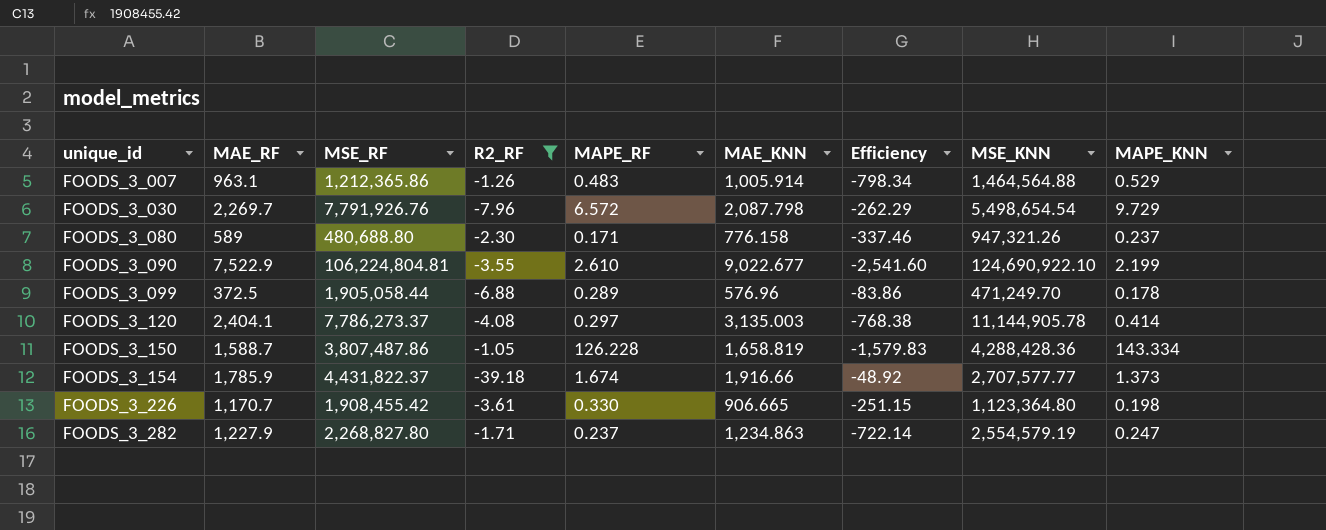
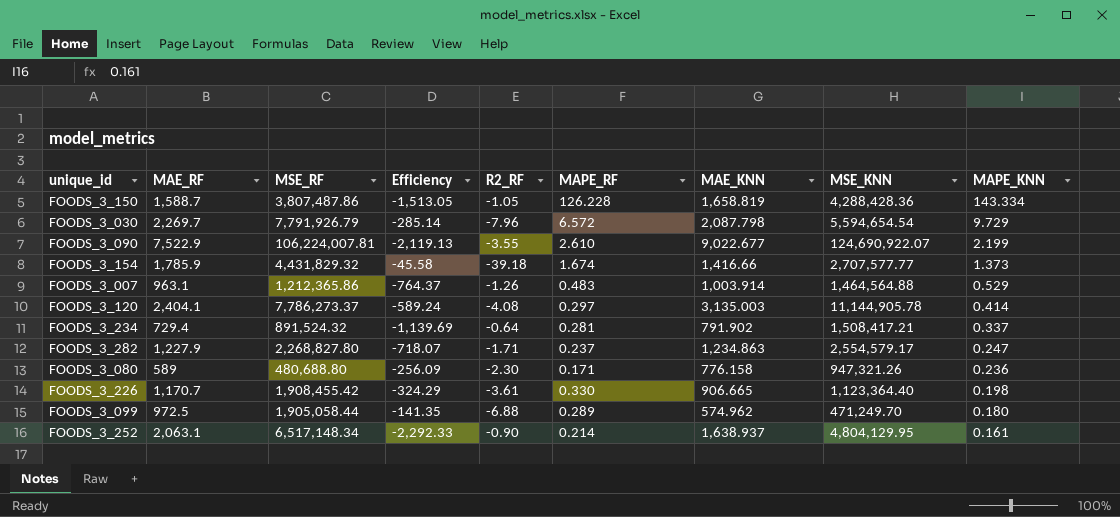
filter: R2_RF <= -1.05 -> none
row order: unique_id ascending -> MAPE_KNN descending
column Efficiency | formula: [MAE_KNN] / [R2_RF] -> [MAE_RF] / [R2_RF]
column Efficiency | position: 7 -> 4
FOODS_3_030 | MSE_RF: 7,791,926.76 -> 7,791,926.79
FOODS_3_030 | MSE_KNN: 5,498,654.54 -> 5,594,654.54
FOODS_3_090 | MSE_RF: 106,224,804.81 -> 106,224,007.81
FOODS_3_090 | MSE_KNN: 124,690,922.10 -> 124,690,922.07
FOODS_3_154 | MSE_RF: 4,431,822.37 -> 4,431,829.32
FOODS_3_154 | MAE_KNN: 1,916.66 -> 1,416.66
FOODS_3_007 | MAE_KNN: 1,005.914 -> 1,003.914
FOODS_3_282 | MSE_KNN: 2,554,579.19 -> 2,554,579.17
FOODS_3_080 | MAPE_KNN: 0.237 -> 0.236
FOODS_3_226 | MSE_KNN: 1,123,364.80 -> 1,123,364.40
FOODS_3_099 | MAE_RF: 372.5 -> 972.5
FOODS_3_099 | MAE_KNN: 576.96 -> 574.962
FOODS_3_099 | MAPE_KNN: 0.178 -> 0.180

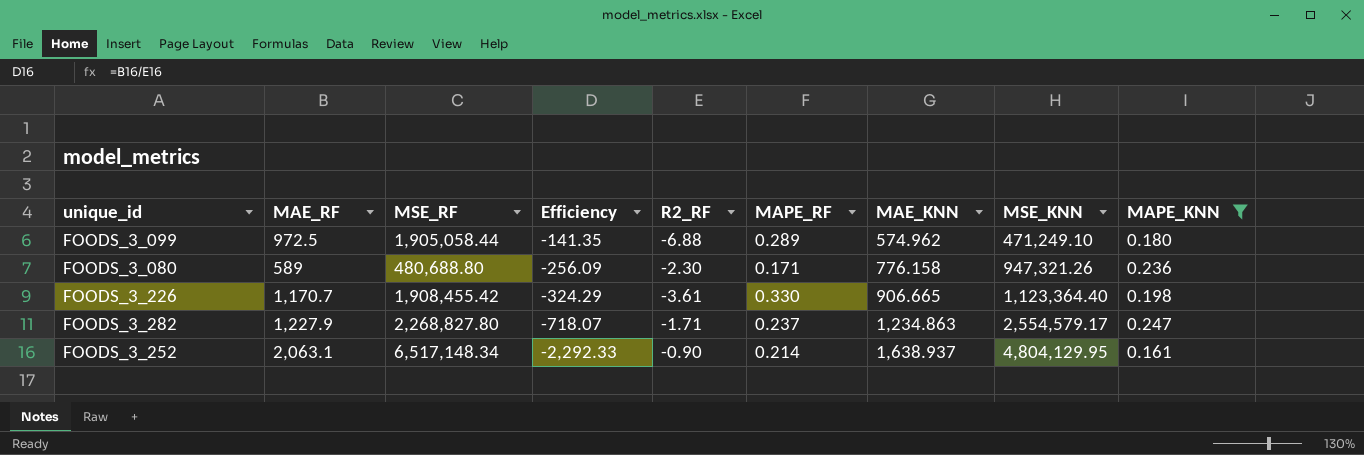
filter: none -> MAPE_KNN <= 0.247
row order: MAPE_KNN descending -> Efficiency descending
FOODS_3_099 | MSE_KNN: 471,249.70 -> 471,249.10

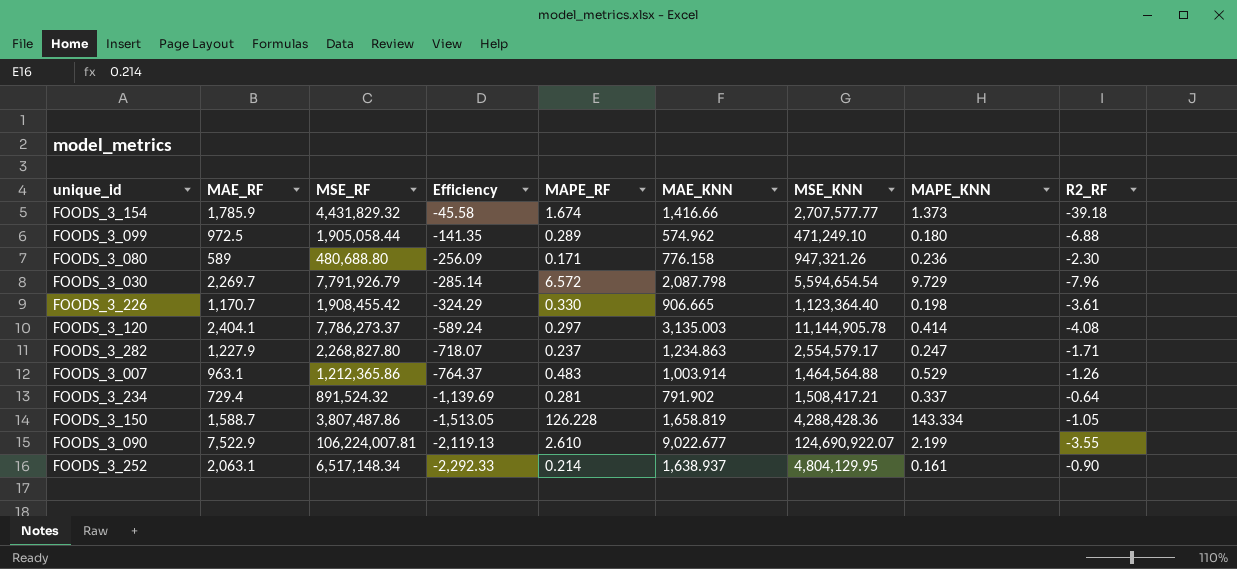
filter: MAPE_KNN <= 0.247 -> none
column R2_RF | position: 5 -> 9

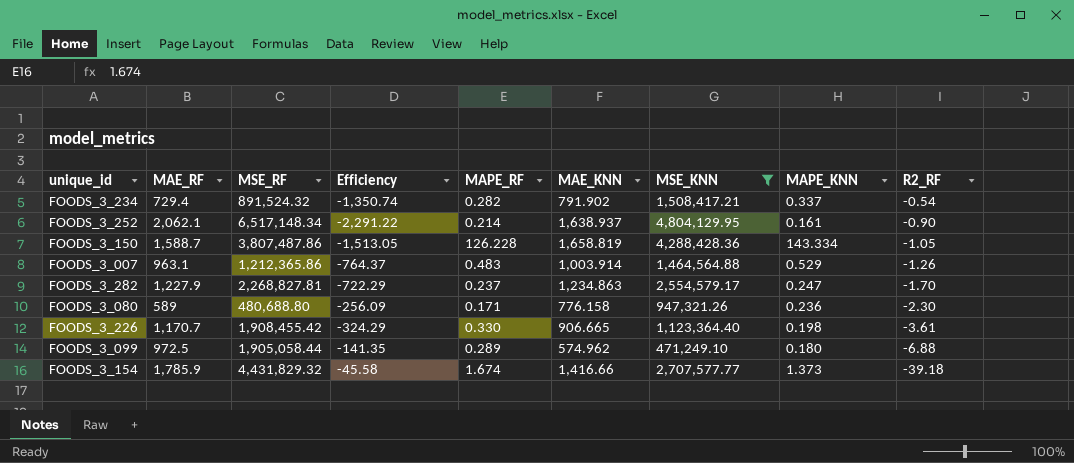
filter: none -> MSE_KNN <= 4,804,129.95
row order: Efficiency descending -> R2_RF descending
FOODS_3_234 | Efficiency: -1,139.69 -> -1,350.74
FOODS_3_234 | MAPE_RF: 0.281 -> 0.282
FOODS_3_234 | R2_RF: -0.64 -> -0.54
FOODS_3_252 | MAE_RF: 2,063.1 -> 2,062.1
FOODS_3_252 | Efficiency: -2,292.33 -> -2,291.22
FOODS_3_282 | MSE_RF: 2,268,827.80 -> 2,268,827.81
FOODS_3_282 | Efficiency: -718.07 -> -722.29
FOODS_3_282 | R2_RF: -1.71 -> -1.70

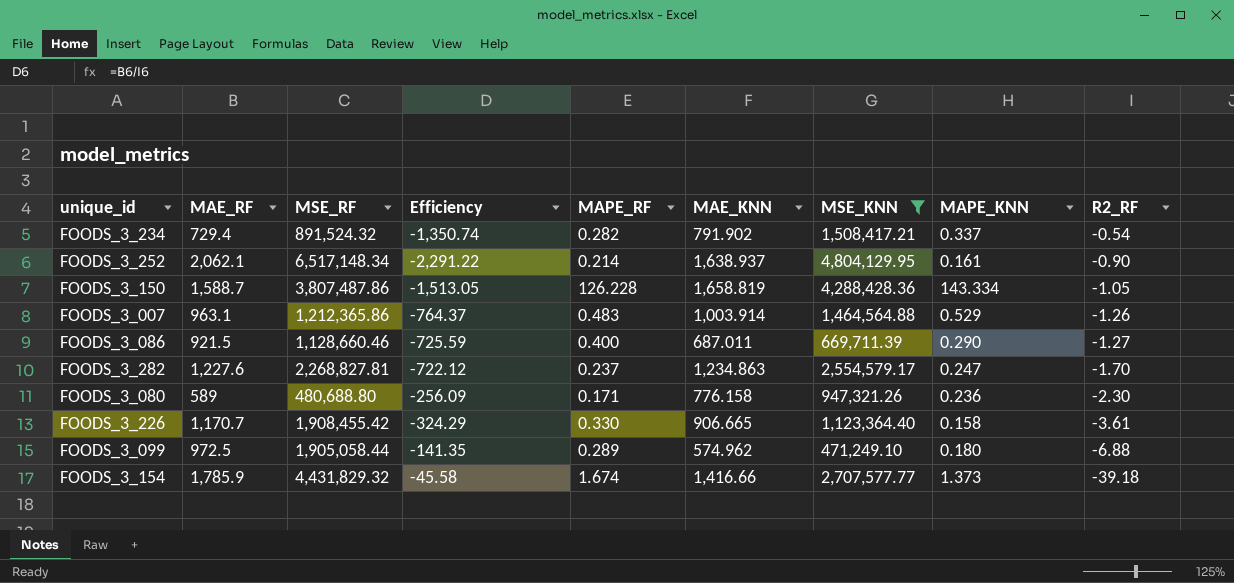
row FOODS_3_086: none -> 921.5 | 1,128,660.46 | -725.59 | 0.400 | 687.011 | 669,711.39 | 0.290 | -1.27
FOODS_3_282 | MAE_RF: 1,227.9 -> 1,227.6
FOODS_3_282 | Efficiency: -722.29 -> -722.12
FOODS_3_226 | MAPE_KNN: 0.198 -> 0.158

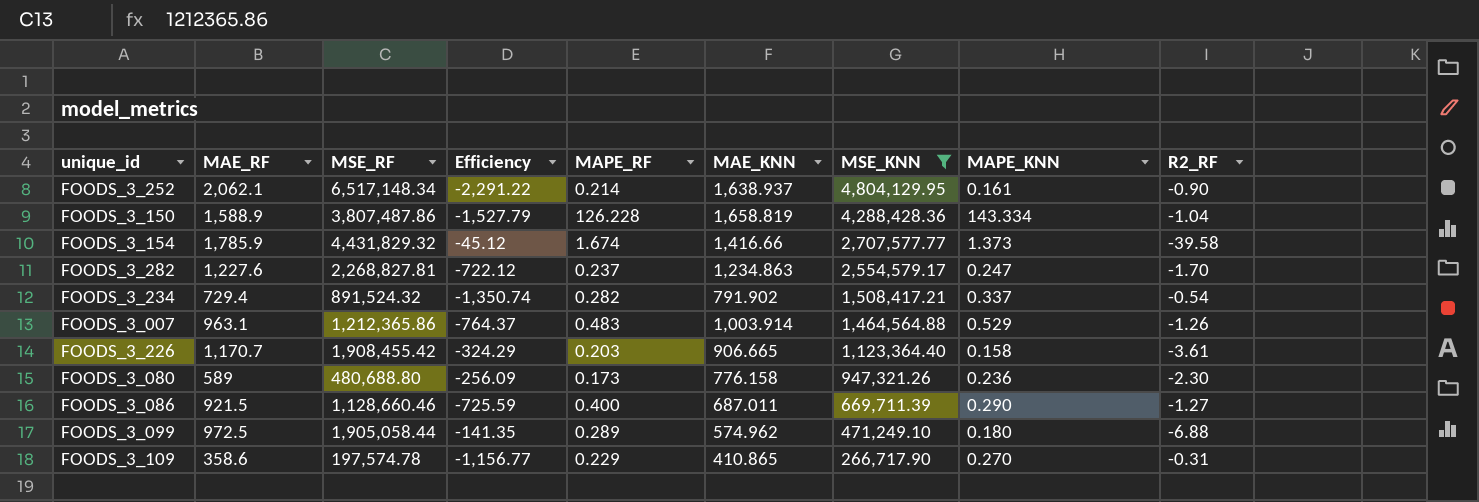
row order: R2_RF descending -> MSE_KNN descending
FOODS_3_150 | MAE_RF: 1,588.7 -> 1,588.9
FOODS_3_150 | Efficiency: -1,513.05 -> -1,527.79
FOODS_3_150 | R2_RF: -1.05 -> -1.04
FOODS_3_154 | Efficiency: -45.58 -> -45.12
FOODS_3_154 | R2_RF: -39.18 -> -39.58
FOODS_3_226 | MAPE_RF: 0.330 -> 0.203
FOODS_3_080 | MAPE_RF: 0.171 -> 0.173
row FOODS_3_109: none -> 358.6 | 197,574.78 | -1,156.77 | 0.229 | 410.865 | 266,717.90 | 0.270 | -0.31

